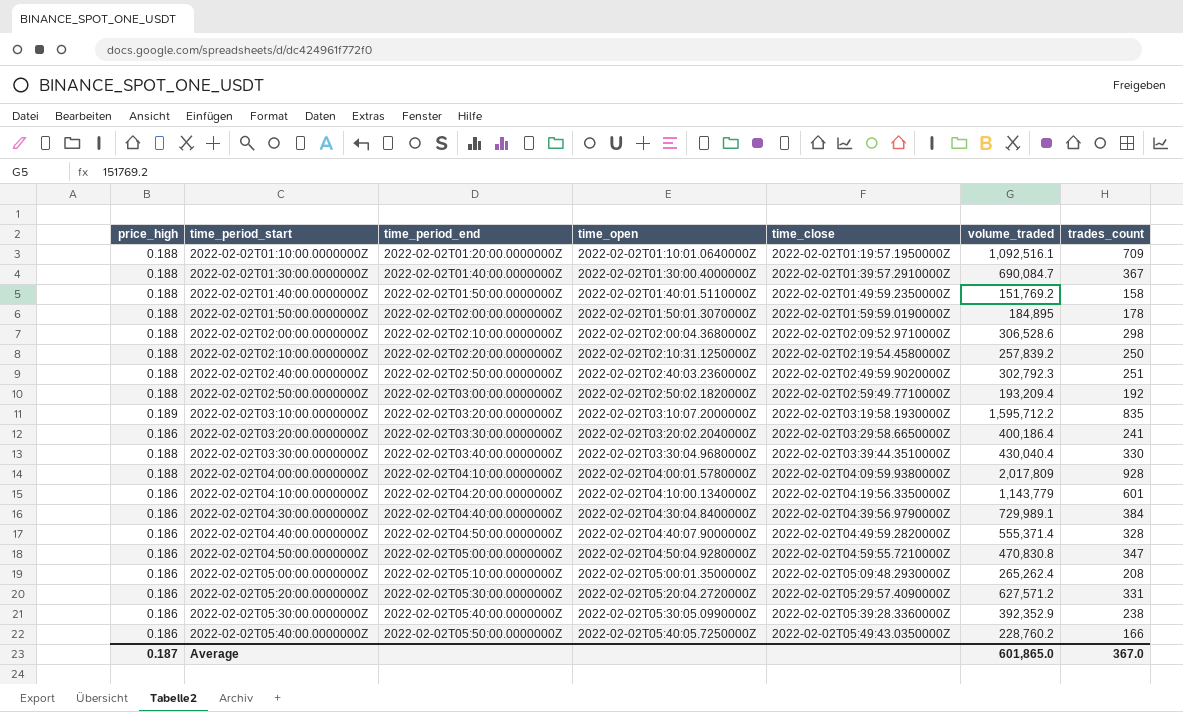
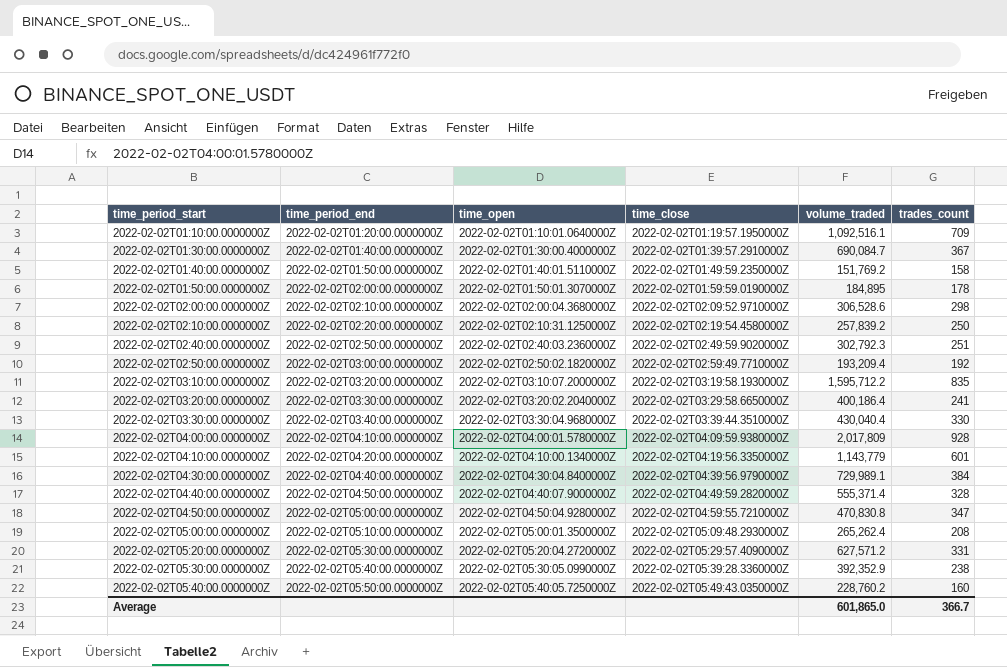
column price_high | position: 1 -> none
2022-02-02T05:40:00.0000000Z | trades_count: 166 -> 160
Average | trades_count: 367.0 -> 366.7

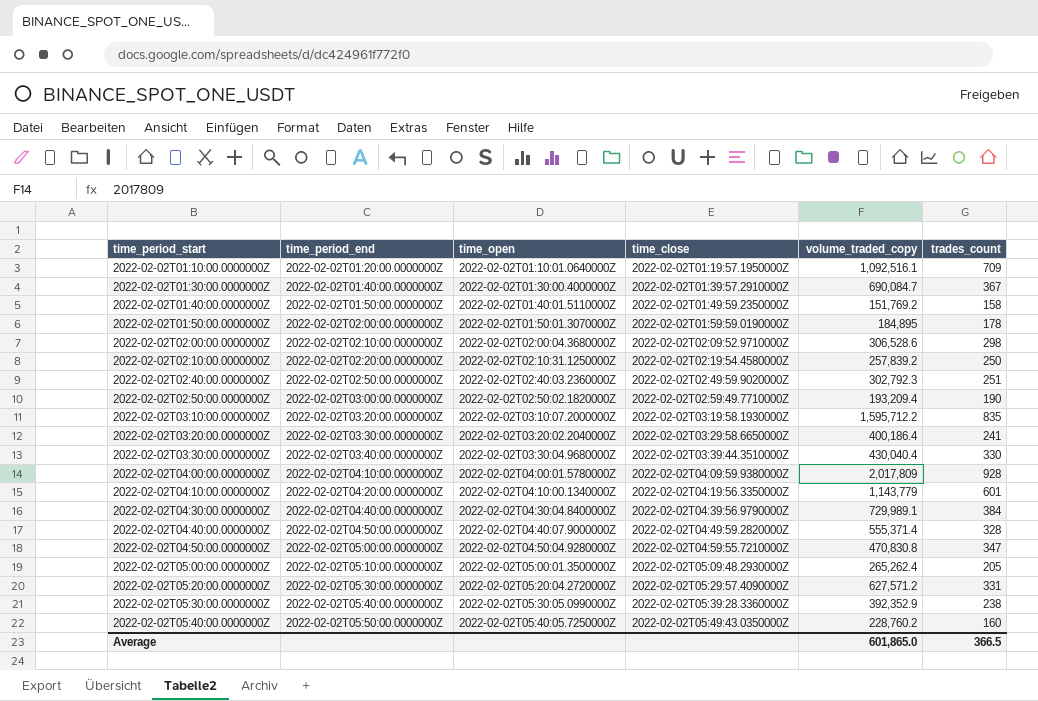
column name: volume_traded -> volume_traded_copy
2022-02-02T02:50:00.0000000Z | trades_count: 192 -> 190
2022-02-02T05:00:00.0000000Z | trades_count: 208 -> 205
Average | trades_count: 366.7 -> 366.5

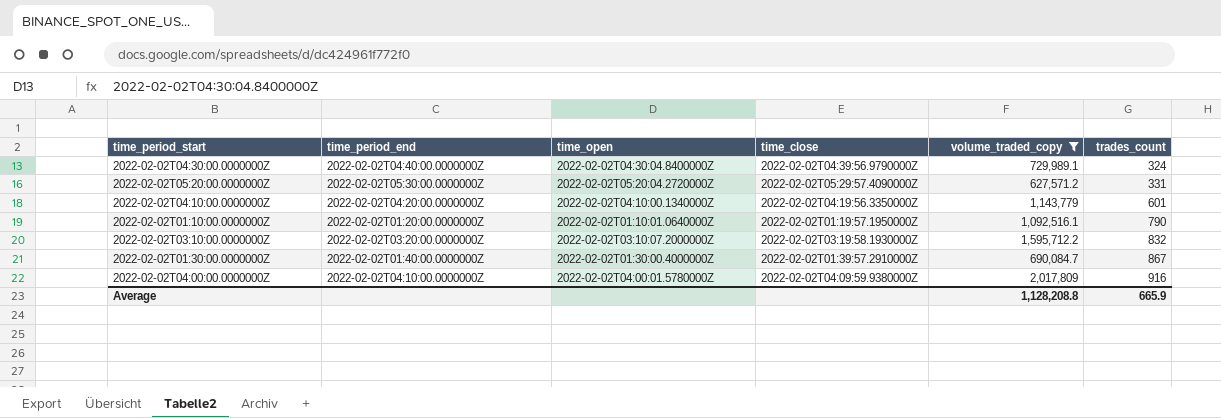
filter: none -> volume_traded_copy >= 627,571.2
row order: time_period_start ascending -> trades_count ascending
2022-02-02T04:30:00.0000000Z | trades_count: 384 -> 324
2022-02-02T01:10:00.0000000Z | trades_count: 709 -> 790
2022-02-02T03:10:00.0000000Z | trades_count: 835 -> 832
2022-02-02T01:30:00.0000000Z | trades_count: 367 -> 867
2022-02-02T04:00:00.0000000Z | trades_count: 928 -> 916
Average | volume_traded_copy: 601,865.0 -> 1,128,208.8
Average | trades_count: 366.5 -> 665.9

